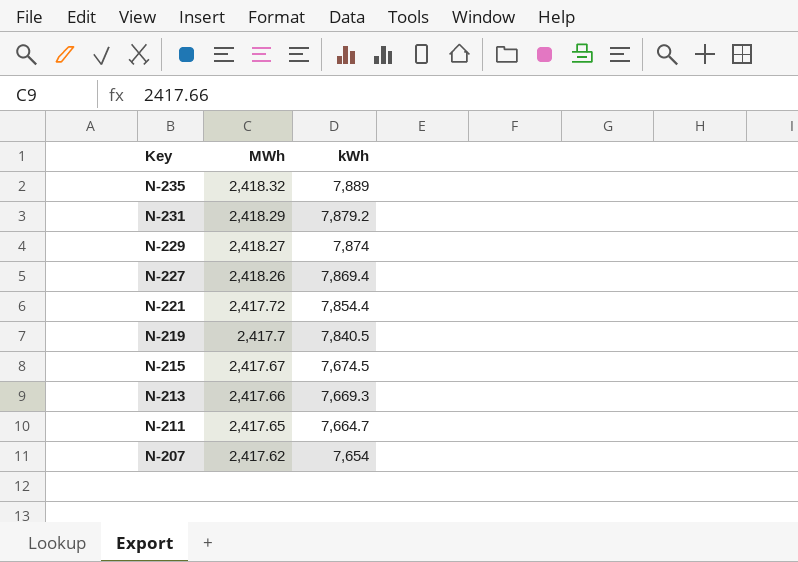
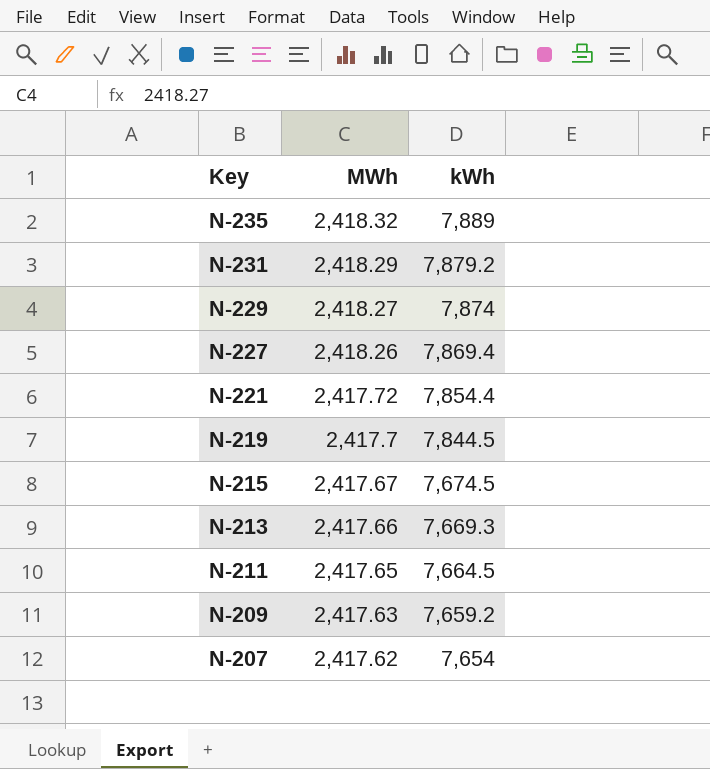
N-219 | kWh: 7,840.5 -> 7,844.5
N-211 | kWh: 7,664.7 -> 7,664.5
row N-209: none -> 2,417.63 | 7,659.2

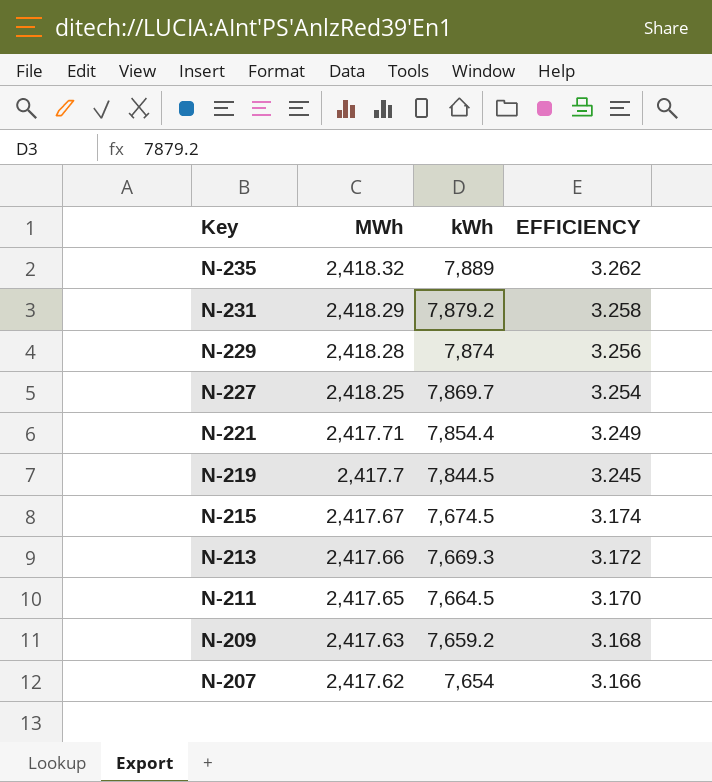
column EFFICIENCY | formula: none -> [kWh] / [MWh]
N-229 | MWh: 2,418.27 -> 2,418.28
N-227 | MWh: 2,418.26 -> 2,418.25
N-227 | kWh: 7,869.4 -> 7,869.7
N-221 | MWh: 2,417.72 -> 2,417.71

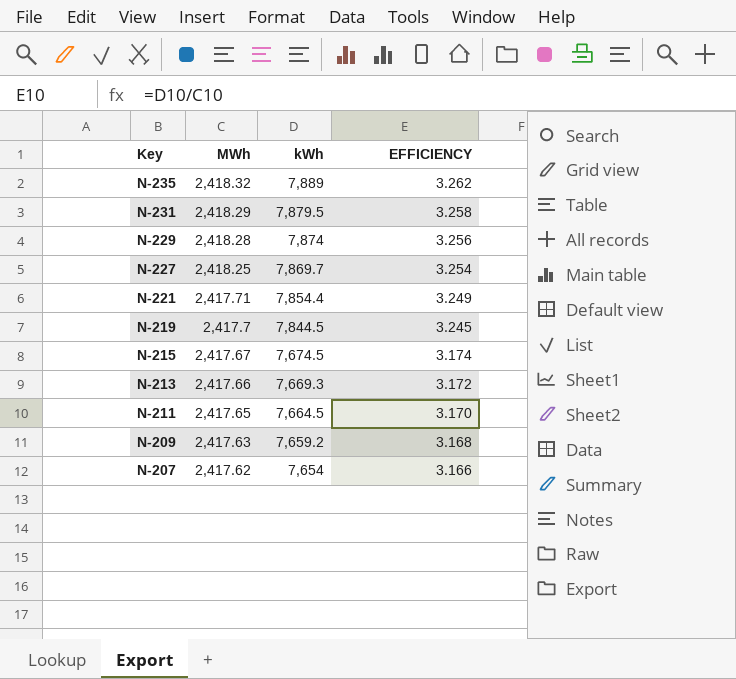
N-231 | kWh: 7,879.2 -> 7,879.5

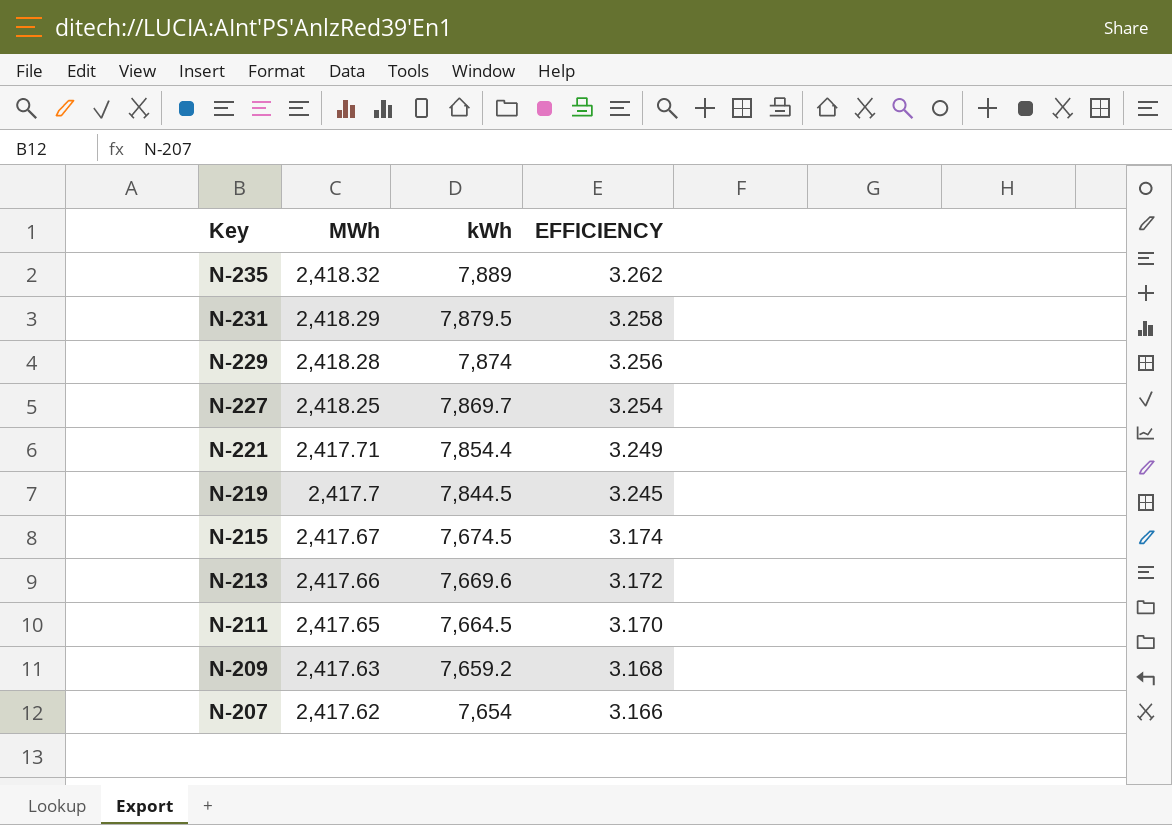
N-213 | kWh: 7,669.3 -> 7,669.6

